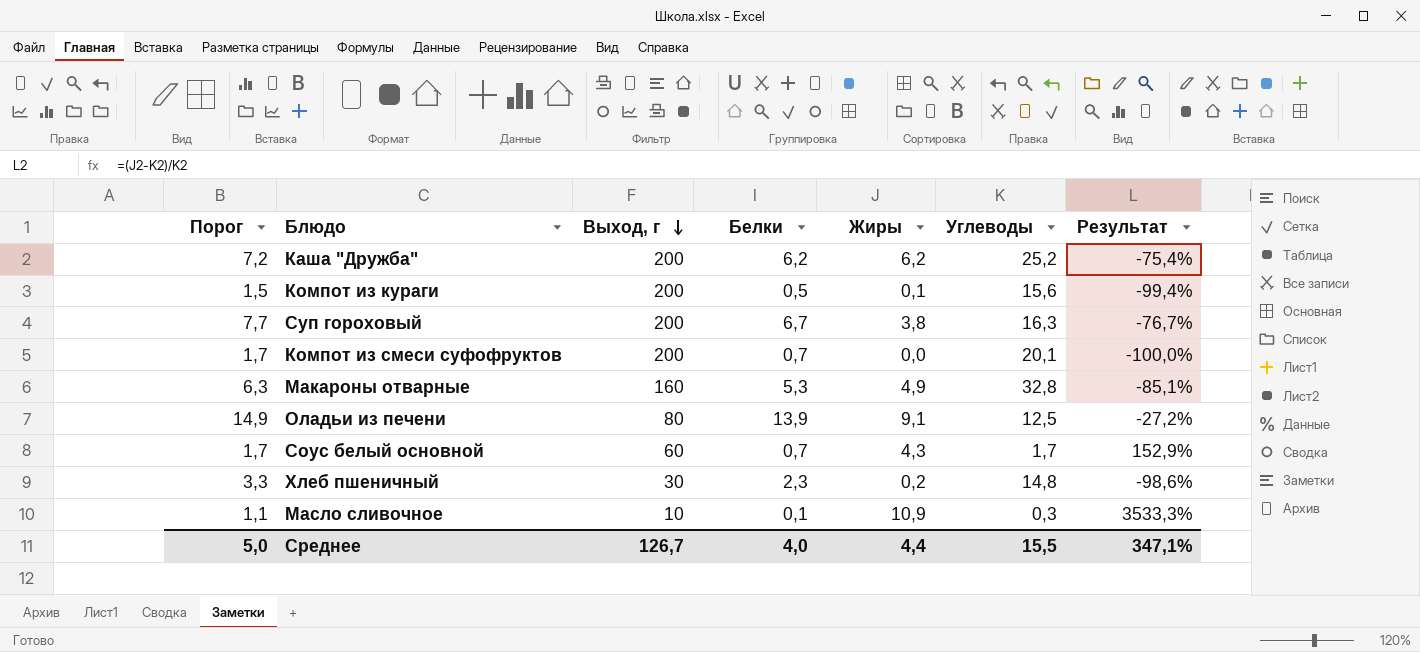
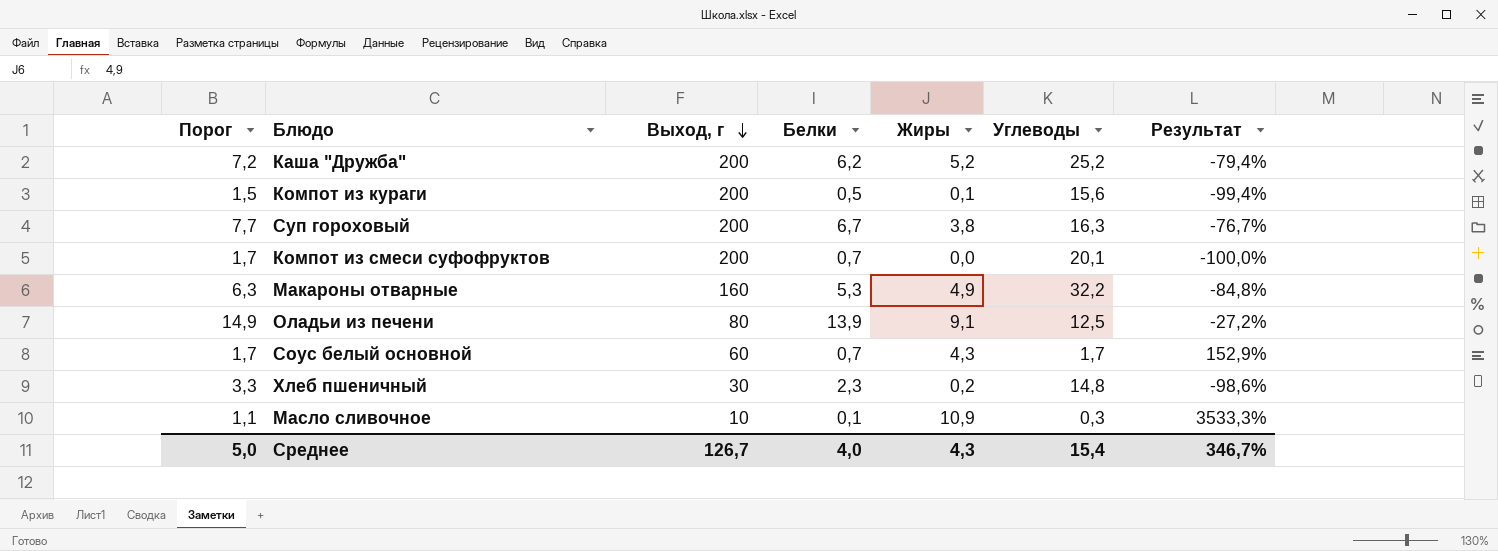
Каша "Дружба" | Жиры: 6,2 -> 5,2
Каша "Дружба" | Результат: -75,4% -> -79,4%
Макароны отварные | Углеводы: 32,8 -> 32,2
Макароны отварные | Результат: -85,1% -> -84,8%
Среднее | Жиры: 4,4 -> 4,3
Среднее | Углеводы: 15,5 -> 15,4
Среднее | Результат: 347,1% -> 346,7%

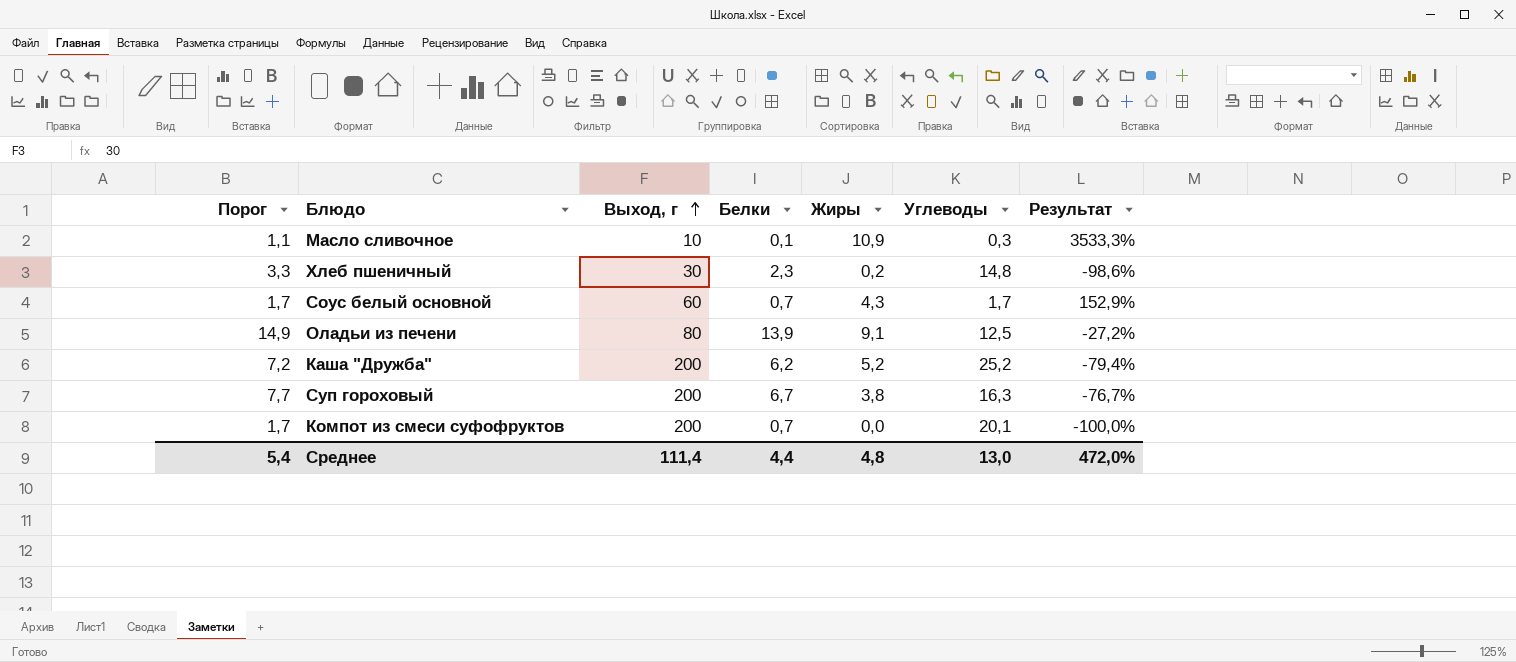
row order: Выход, г descending -> Выход, г ascending
row Компот из кураги: 1,5 | 200 | 0,5 | 0,1 | 15,6 | -99,4% -> none
row Макароны отварные: 6,3 | 160 | 5,3 | 4,9 | 32,2 | -84,8% -> none
Среднее | Порог: 5,0 -> 5,4
Среднее | Выход, г: 126,7 -> 111,4
Среднее | Белки: 4,0 -> 4,4
Среднее | Жиры: 4,3 -> 4,8
Среднее | Углеводы: 15,4 -> 13,0
Среднее | Результат: 346,7% -> 472,0%

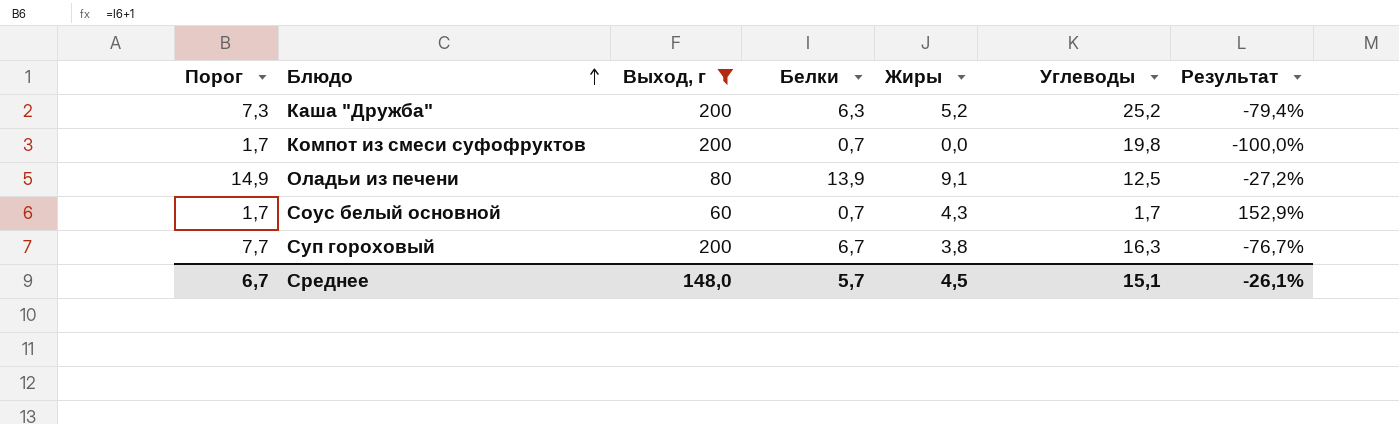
filter: none -> Выход, г >= 60
row order: Выход, г ascending -> Блюдо ascending
Каша "Дружба" | Порог: 7,2 -> 7,3
Каша "Дружба" | Белки: 6,2 -> 6,3
Компот из смеси суфофруктов | Углеводы: 20,1 -> 19,8
Среднее | Порог: 5,4 -> 6,7
Среднее | Выход, г: 111,4 -> 148,0
Среднее | Белки: 4,4 -> 5,7
Среднее | Жиры: 4,8 -> 4,5
Среднее | Углеводы: 13,0 -> 15,1
Среднее | Результат: 472,0% -> -26,1%

